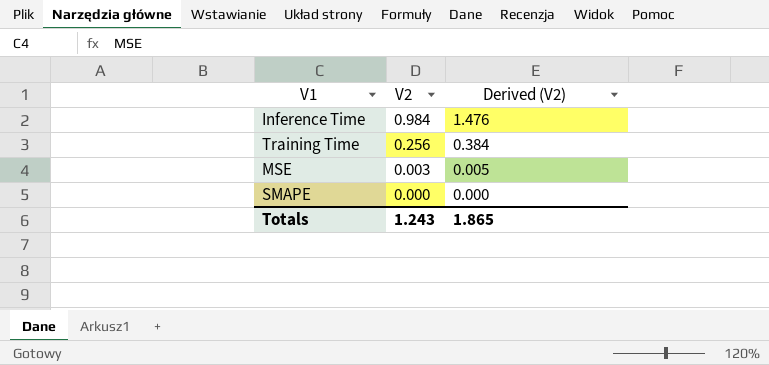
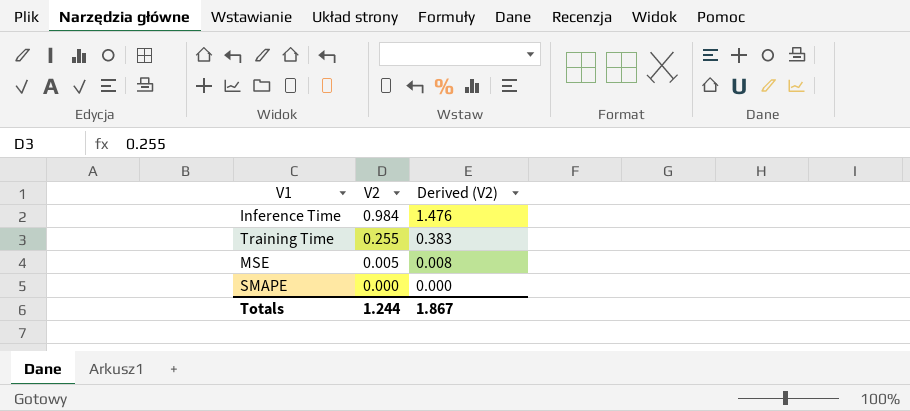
Training Time | V2: 0.256 -> 0.255
Training Time | Derived (V2): 0.384 -> 0.383
MSE | V2: 0.003 -> 0.005
MSE | Derived (V2): 0.005 -> 0.008
Totals | V2: 1.243 -> 1.244
Totals | Derived (V2): 1.865 -> 1.867

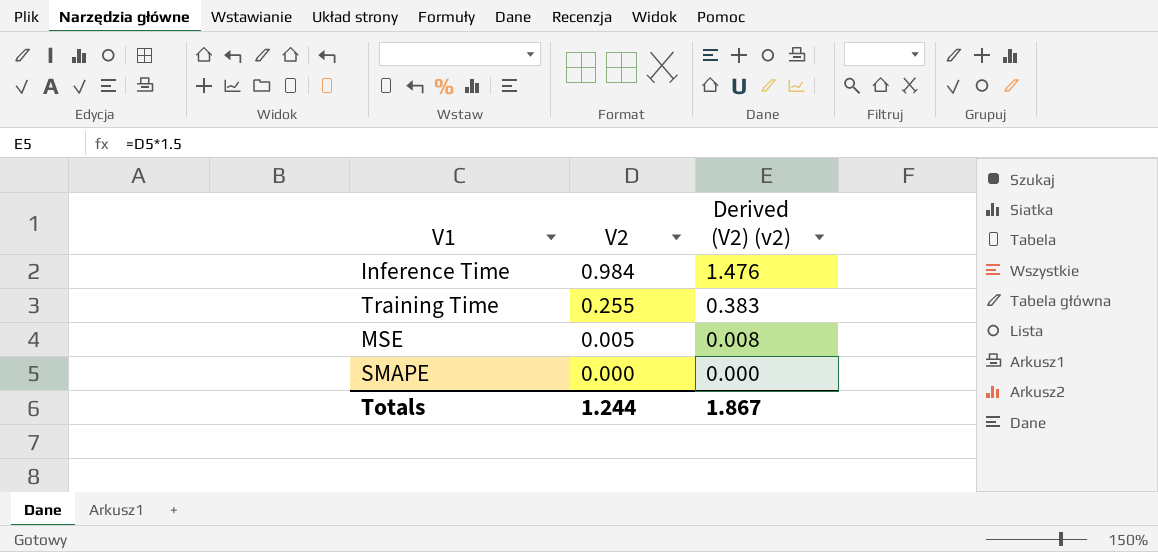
column name: Derived (V2) -> Derived (V2) (v2)

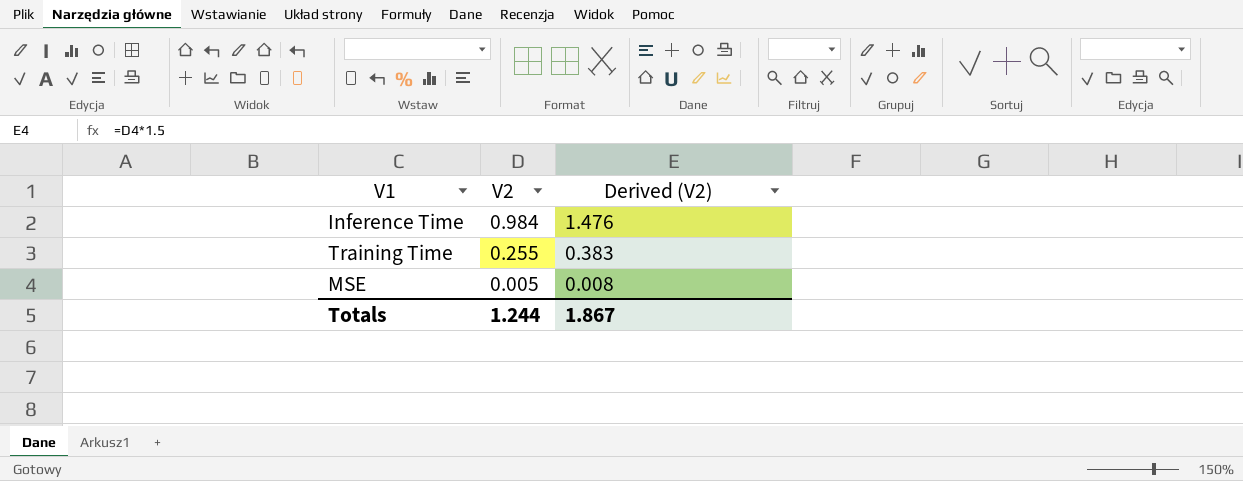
column name: Derived (V2) (v2) -> Derived (V2)
row SMAPE: 0.000 | 0.000 -> none

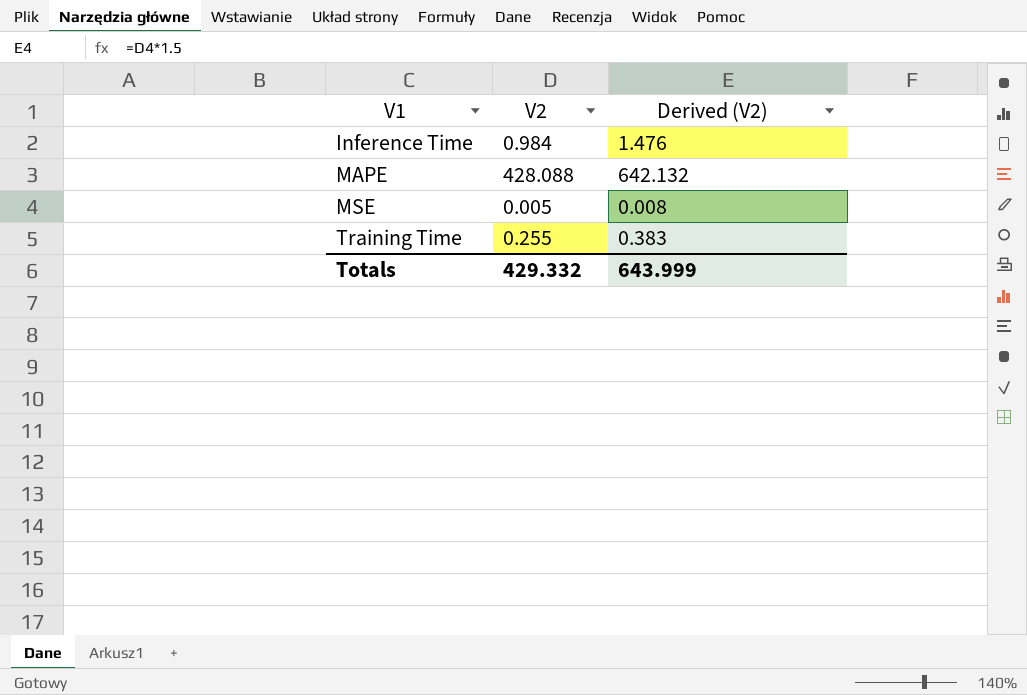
row order: V2 descending -> V1 ascending
row MAPE: none -> 428.088 | 642.132
Totals | V2: 1.244 -> 429.332
Totals | Derived (V2): 1.867 -> 643.999

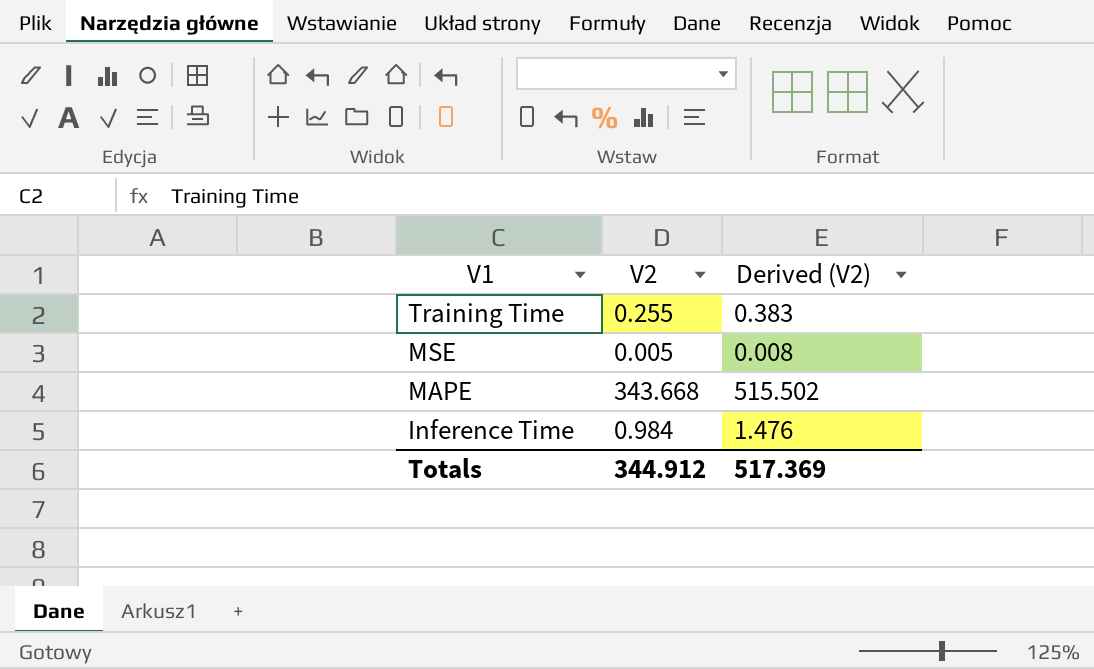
row order: V1 ascending -> V1 descending
MAPE | V2: 428.088 -> 343.668
MAPE | Derived (V2): 642.132 -> 515.502
Totals | V2: 429.332 -> 344.912
Totals | Derived (V2): 643.999 -> 517.369

